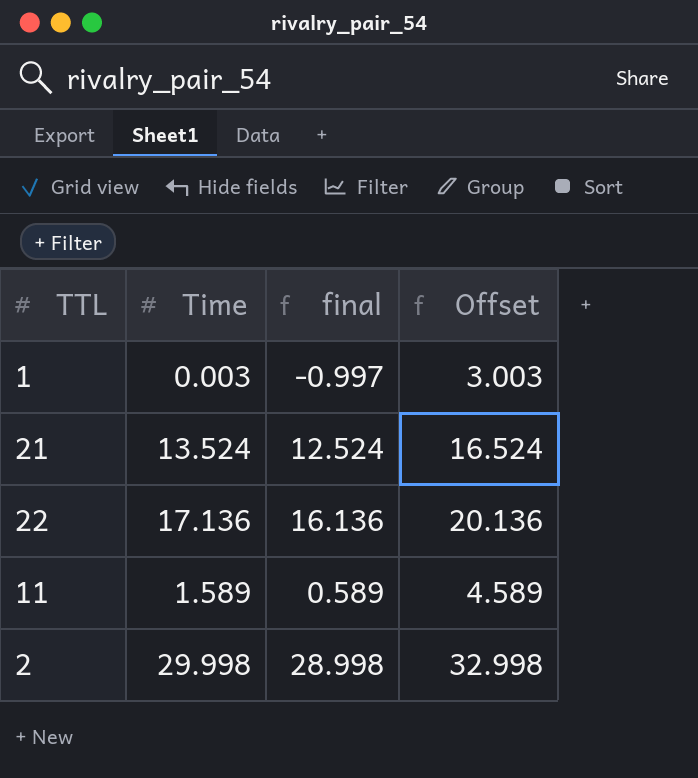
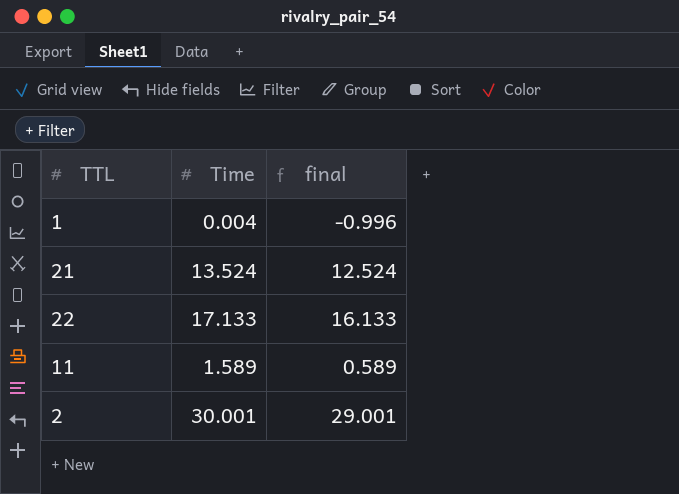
column Offset | formula: [Time] + 3 -> none
1 | Time: 0.003 -> 0.004
1 | final: -0.997 -> -0.996
22 | Time: 17.136 -> 17.133
22 | final: 16.136 -> 16.133
2 | Time: 29.998 -> 30.001
2 | final: 28.998 -> 29.001

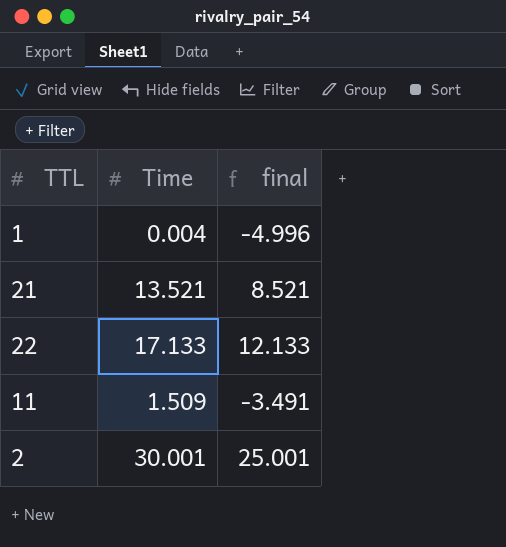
column final | formula: [Time] - 1 -> [Time] - 5
21 | Time: 13.524 -> 13.521
11 | Time: 1.589 -> 1.509

